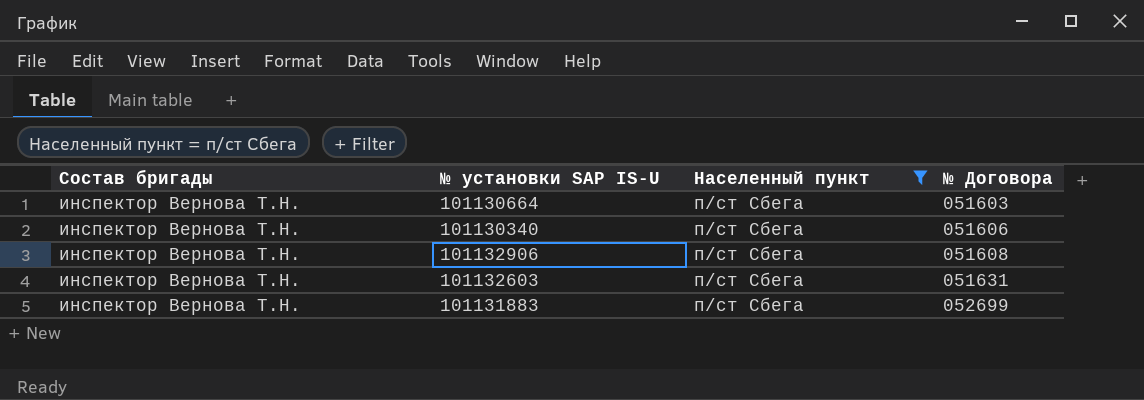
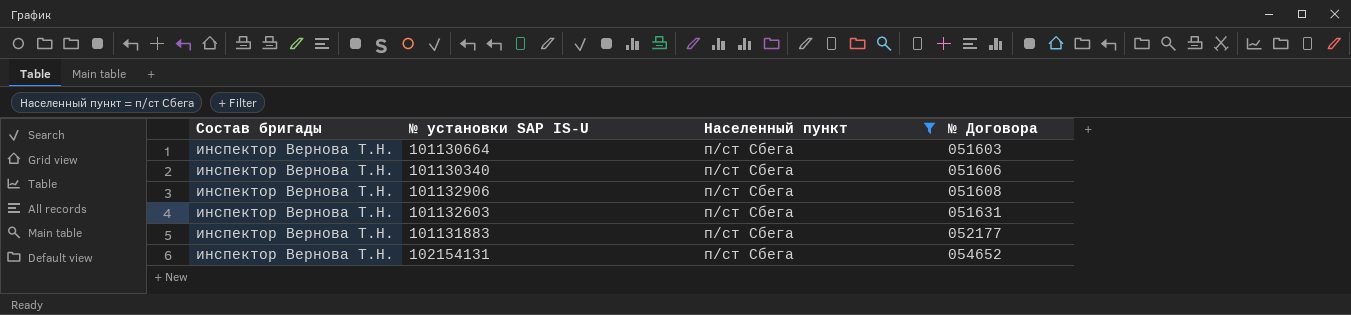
101131883 | № Договора: 052699 -> 052177
row 102154131: none -> инспектор Вернова Т.Н. | п/ст Сбега | 054652

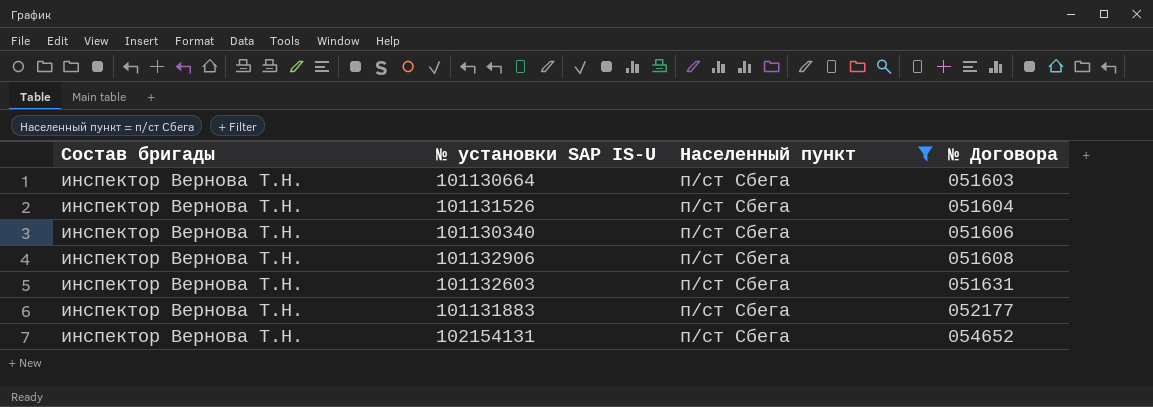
row 101131526: none -> инспектор Вернова Т.Н. | п/ст Сбега | 051604

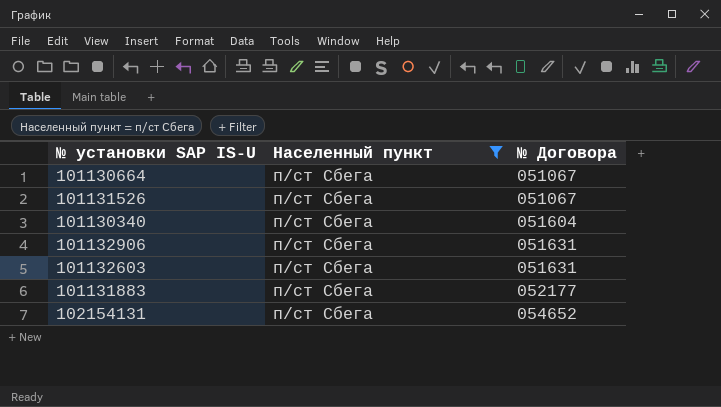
column Состав бригады | position: 1 -> none
101130664 | № Договора: 051603 -> 051067
101131526 | № Договора: 051604 -> 051067
101130340 | № Договора: 051606 -> 051604
101132906 | № Договора: 051608 -> 051631

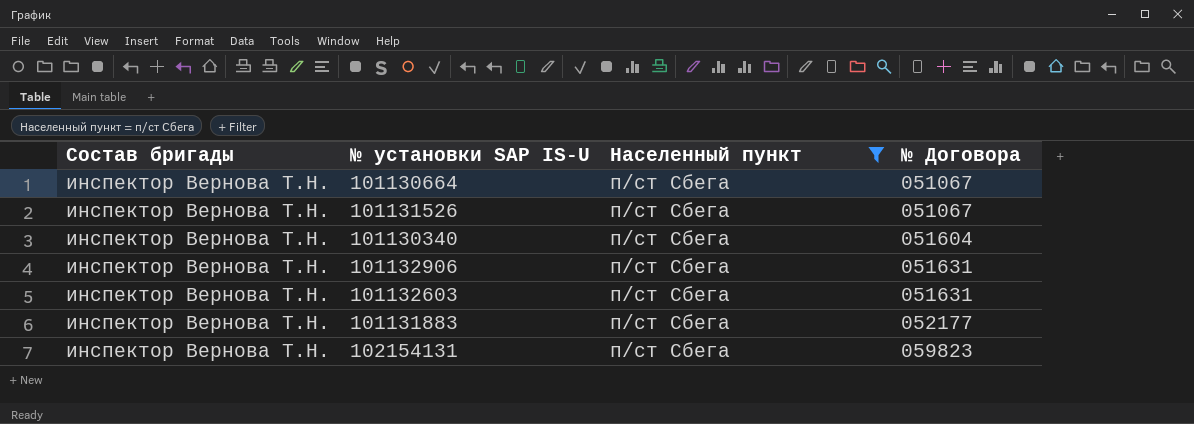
column Состав бригады | position: none -> 1
102154131 | № Договора: 054652 -> 059823

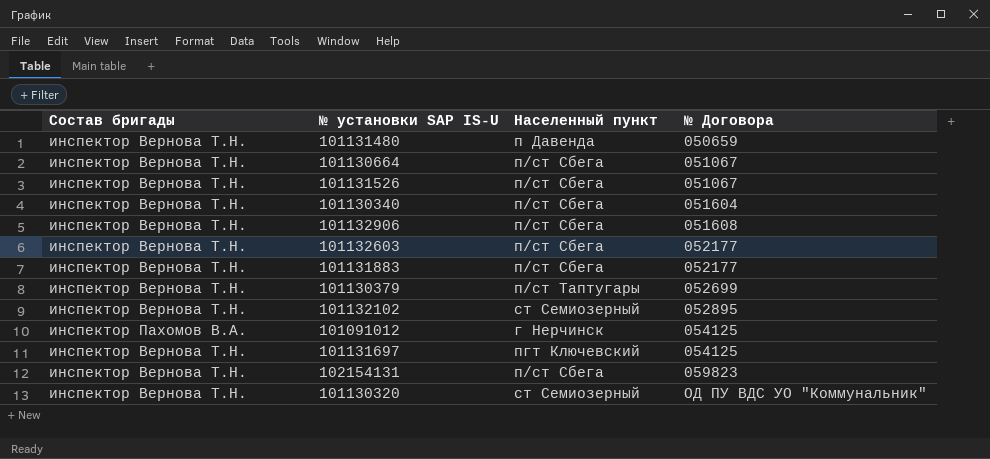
filter: Населенный пункт = п/ст Сбега -> none
101132906 | № Договора: 051631 -> 051608
101132603 | № Договора: 051631 -> 052177

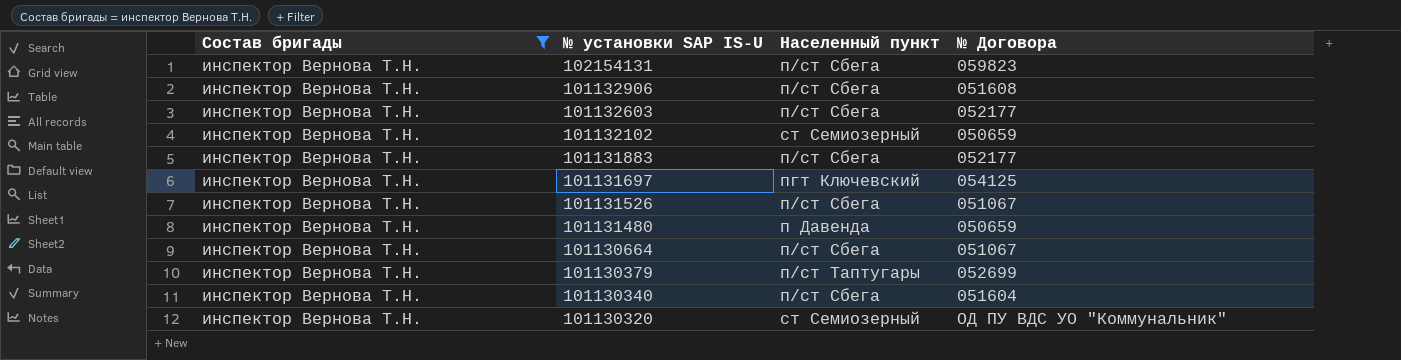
filter: none -> Состав бригады = инспектор Вернова Т.Н.
row order: № Договора ascending -> № установки SAP IS-U descending
101132102 | № Договора: 052895 -> 050659

